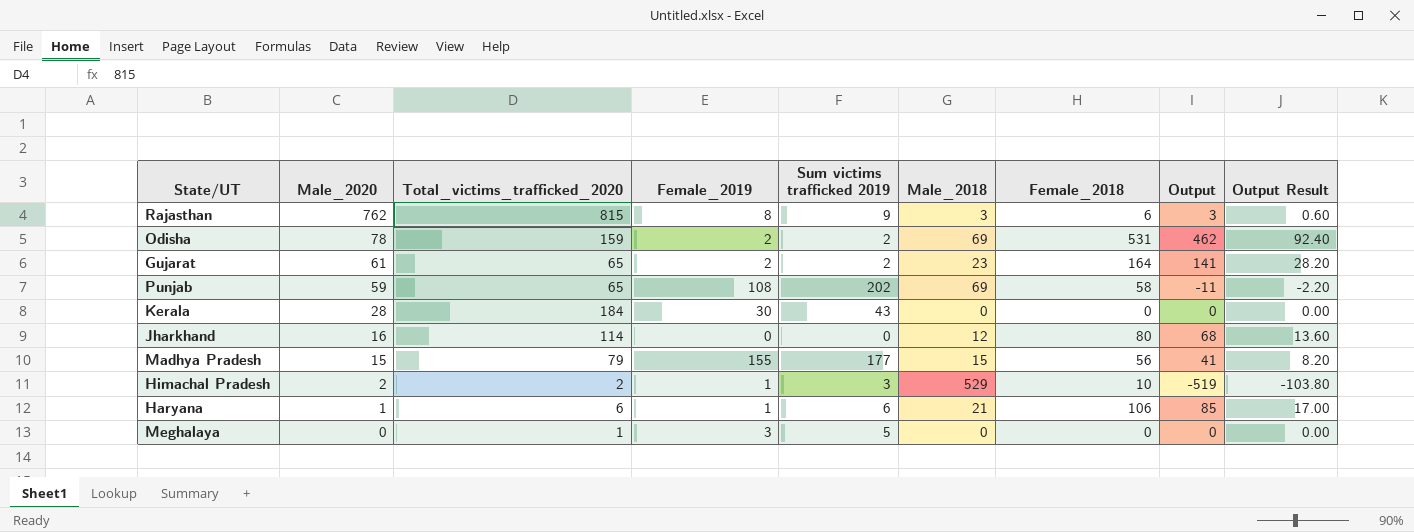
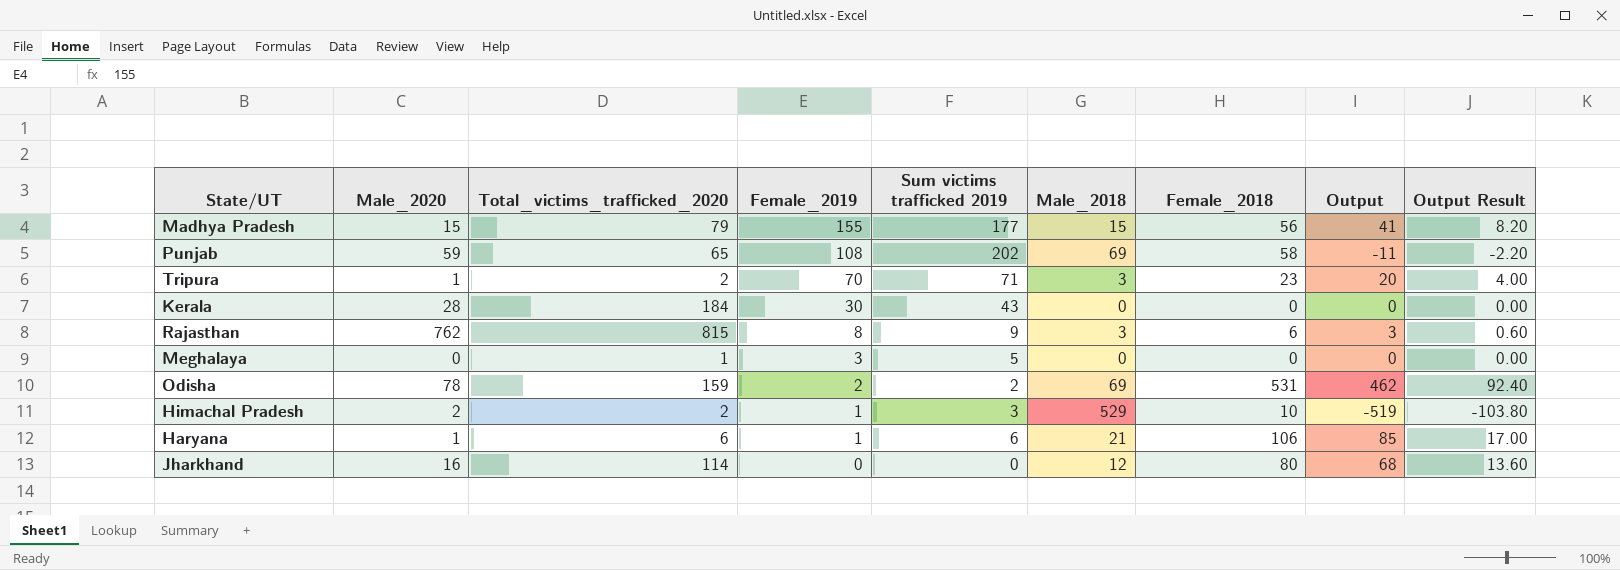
row order: Male_2020 descending -> Female_2019 descending
row Gujarat: 61 | 65 | 2 | 2 | 23 | 164 | 141 | 28.20 -> none
row Tripura: none -> 1 | 2 | 70 | 71 | 3 | 23 | 20 | 4.00

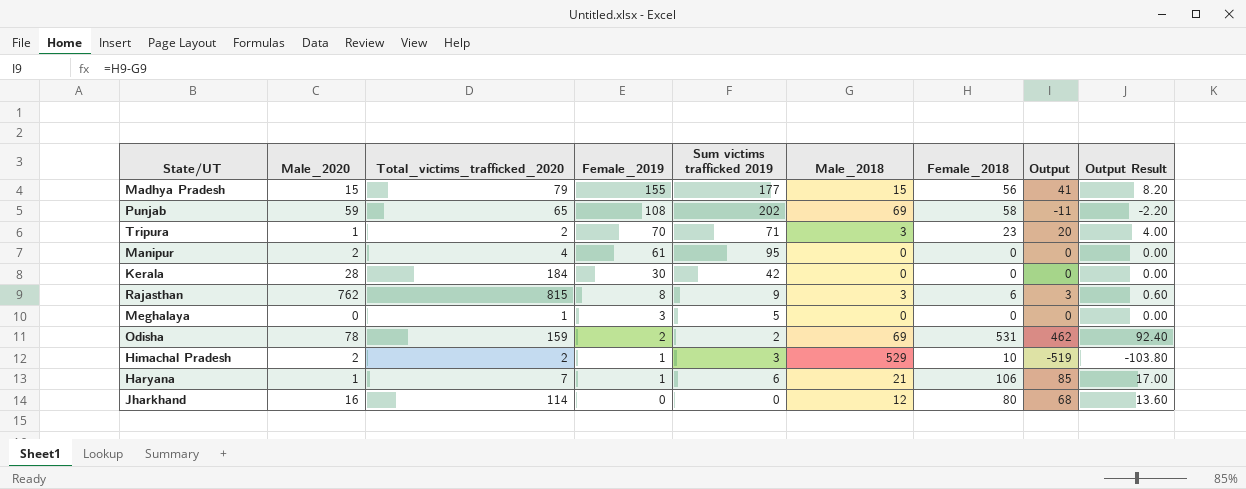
row Manipur: none -> 2 | 4 | 61 | 95 | 0 | 0 | 0 | 0.00
Kerala | Sum victims trafficked 2019: 43 -> 42
Haryana | Total_victims_trafficked_2020: 6 -> 7

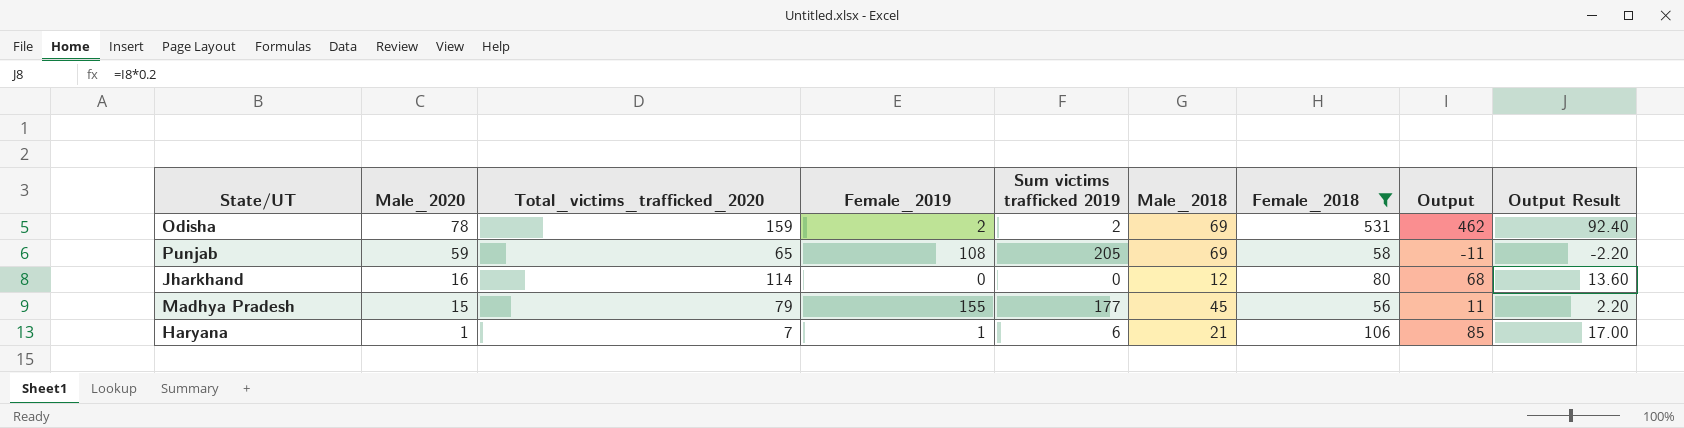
filter: none -> Female_2018 >= 56
row order: Female_2019 descending -> Male_2020 descending
Punjab | Sum victims trafficked 2019: 202 -> 205
Madhya Pradesh | Male_2018: 15 -> 45
Madhya Pradesh | Output: 41 -> 11
Madhya Pradesh | Output Result: 8.20 -> 2.20

